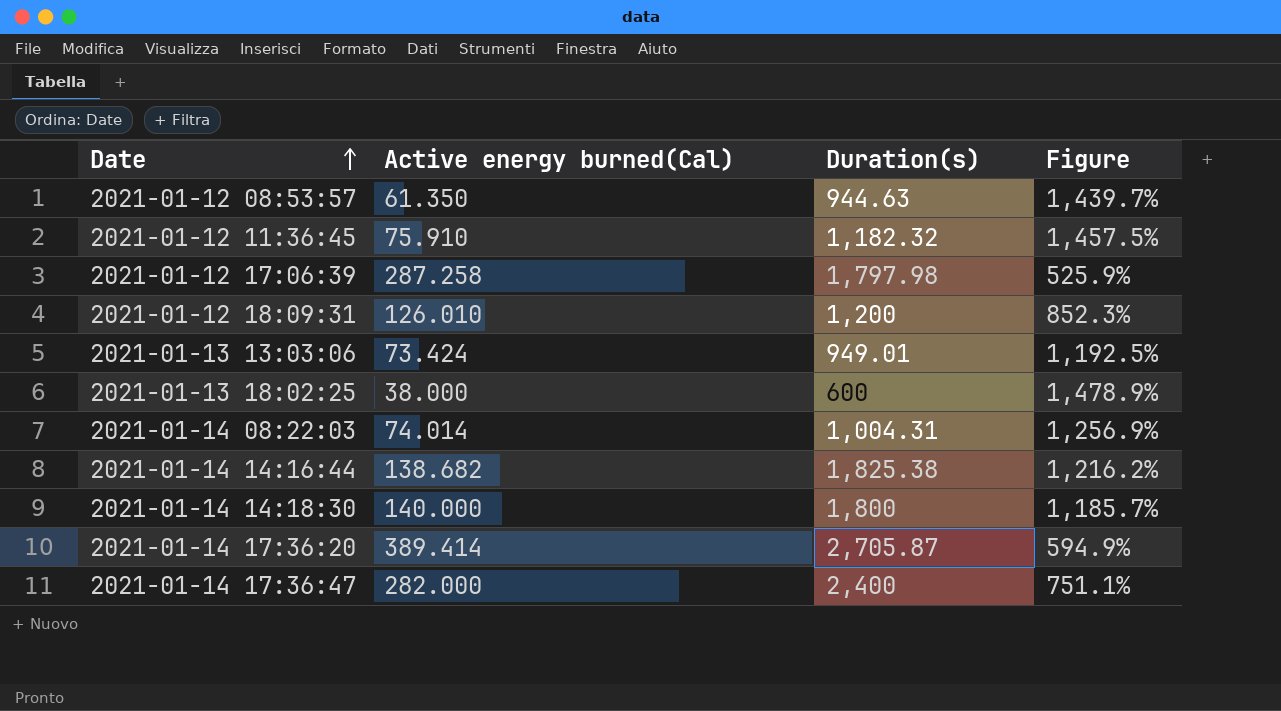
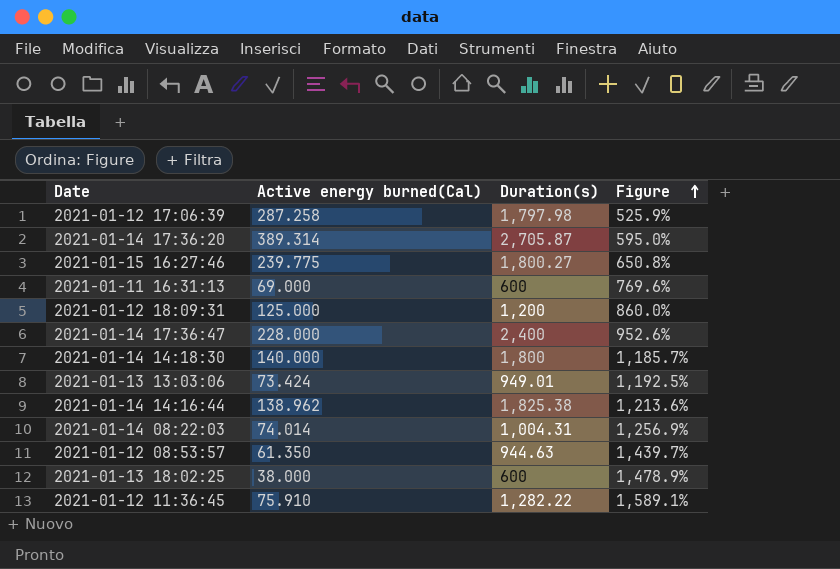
row order: Date ascending -> Figure ascending
2021-01-14 17:36:20 | Active energy burned(Cal): 389.414 -> 389.314
2021-01-14 17:36:20 | Figure: 594.9% -> 595.0%
row 2021-01-15 16:27:46: none -> 239.775 | 1,800.27 | 650.8%
row 2021-01-11 16:31:13: none -> 69.000 | 600 | 769.6%
2021-01-12 18:09:31 | Active energy burned(Cal): 126.010 -> 125.000
2021-01-12 18:09:31 | Figure: 852.3% -> 860.0%
2021-01-14 17:36:47 | Active energy burned(Cal): 282.000 -> 228.000
2021-01-14 17:36:47 | Figure: 751.1% -> 952.6%
2021-01-14 14:16:44 | Active energy burned(Cal): 138.682 -> 138.962
2021-01-14 14:16:44 | Figure: 1,216.2% -> 1,213.6%
2021-01-12 11:36:45 | Duration(s): 1,182.32 -> 1,282.22
2021-01-12 11:36:45 | Figure: 1,457.5% -> 1,589.1%

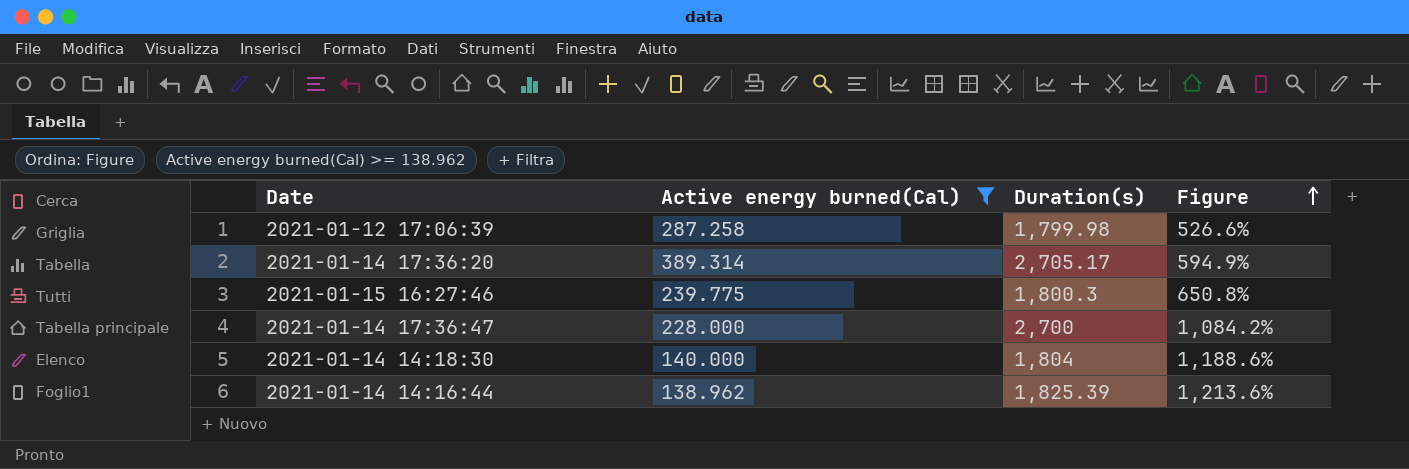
filter: none -> Active energy burned(Cal) >= 138.962
2021-01-12 17:06:39 | Duration(s): 1,797.98 -> 1,799.98
2021-01-12 17:06:39 | Figure: 525.9% -> 526.6%
2021-01-14 17:36:20 | Duration(s): 2,705.87 -> 2,705.17
2021-01-14 17:36:20 | Figure: 595.0% -> 594.9%
2021-01-15 16:27:46 | Duration(s): 1,800.27 -> 1,800.3
2021-01-14 17:36:47 | Duration(s): 2,400 -> 2,700
2021-01-14 17:36:47 | Figure: 952.6% -> 1,084.2%
2021-01-14 14:18:30 | Duration(s): 1,800 -> 1,804
2021-01-14 14:18:30 | Figure: 1,185.7% -> 1,188.6%
2021-01-14 14:16:44 | Duration(s): 1,825.38 -> 1,825.39

